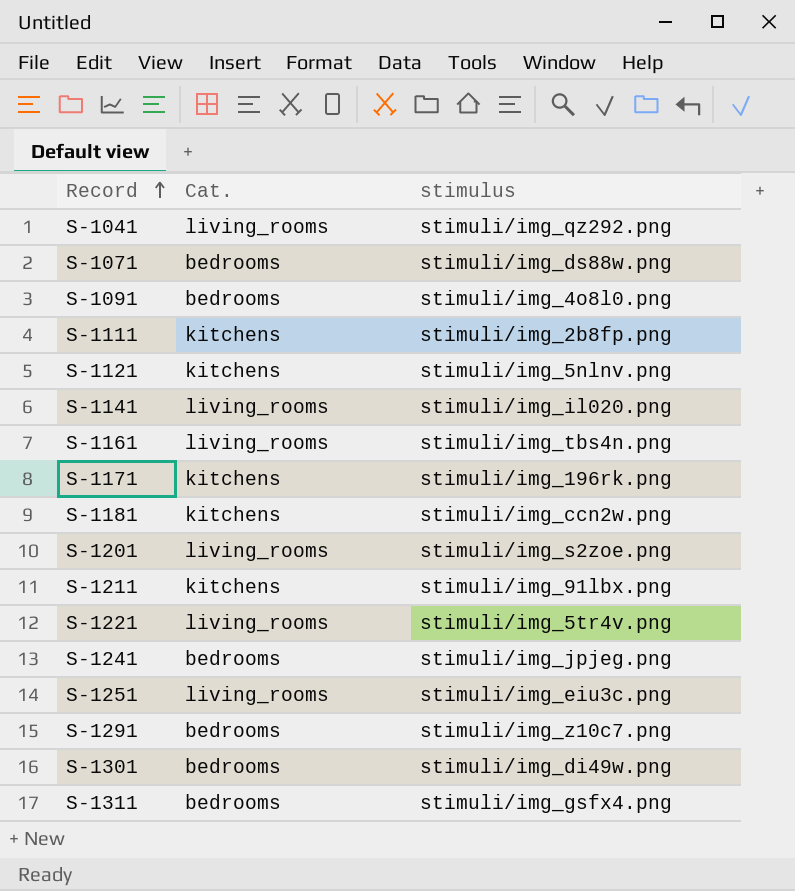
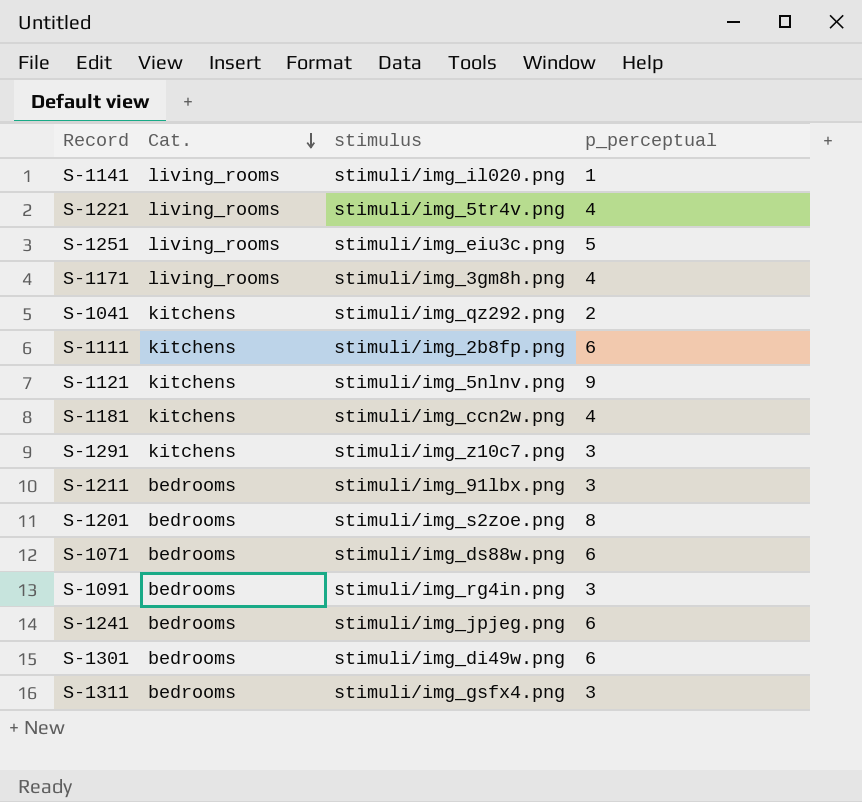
row order: Record ascending -> Cat. descending
column p_perceptual | position: none -> 4
row S-1161: living_rooms | stimuli/img_tbs4n.png -> none
S-1171 | Cat.: kitchens -> living_rooms
S-1171 | stimulus: stimuli/img_196rk.png -> stimuli/img_3gm8h.png
S-1041 | Cat.: living_rooms -> kitchens
S-1291 | Cat.: bedrooms -> kitchens
S-1211 | Cat.: kitchens -> bedrooms
S-1201 | Cat.: living_rooms -> bedrooms
S-1091 | stimulus: stimuli/img_4o8l0.png -> stimuli/img_rg4in.png

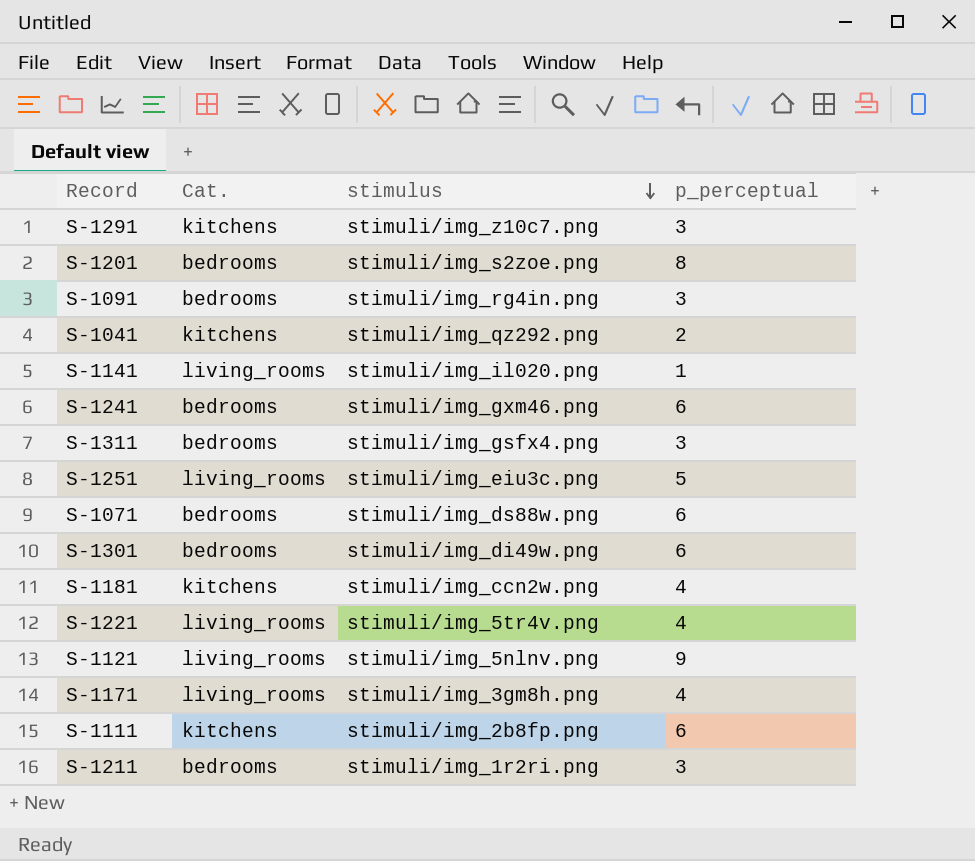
row order: Cat. descending -> stimulus descending
S-1241 | stimulus: stimuli/img_jpjeg.png -> stimuli/img_gxm46.png
S-1121 | Cat.: kitchens -> living_rooms
S-1211 | stimulus: stimuli/img_91lbx.png -> stimuli/img_1r2ri.png

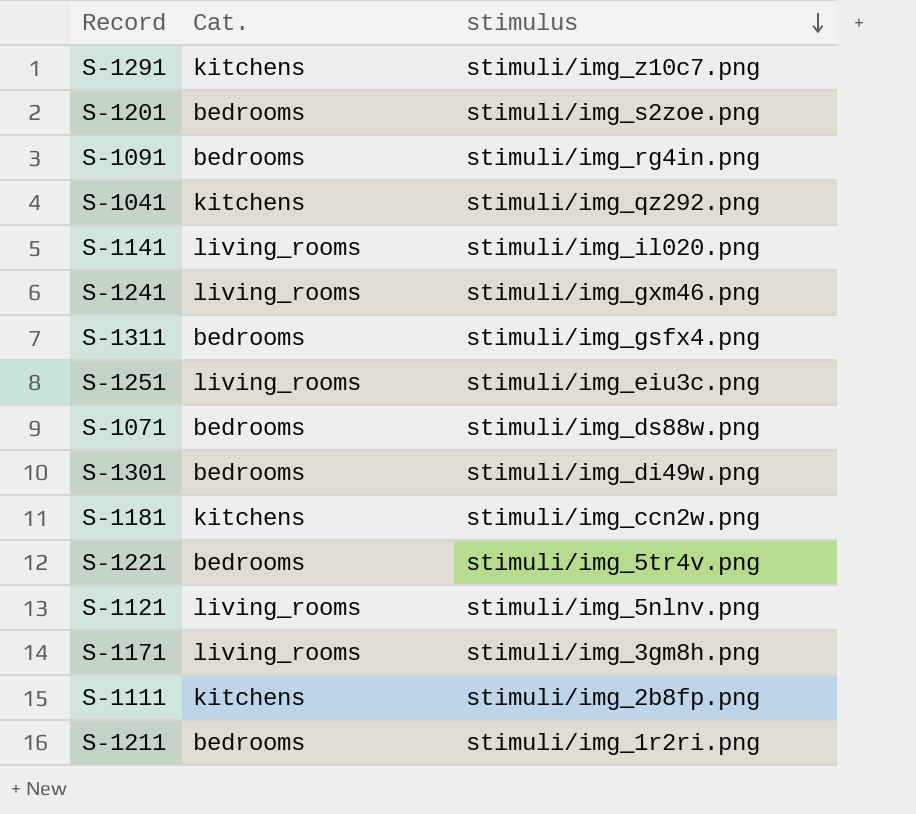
column p_perceptual | position: 4 -> none
S-1241 | Cat.: bedrooms -> living_rooms
S-1221 | Cat.: living_rooms -> bedrooms

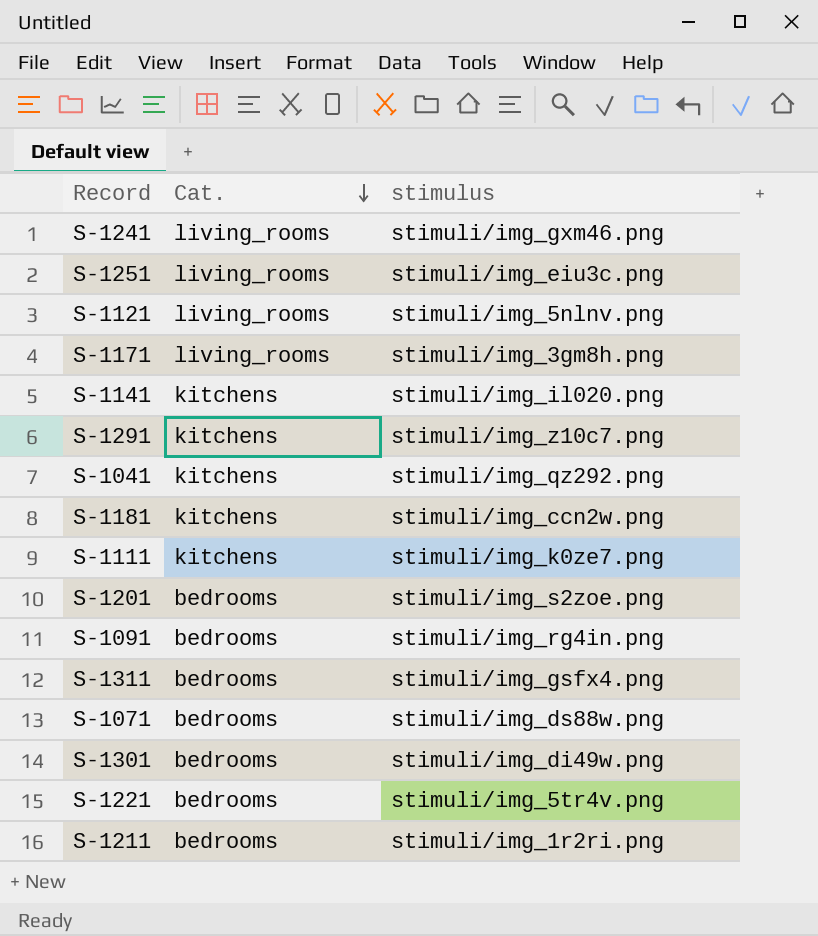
row order: stimulus descending -> Cat. descending
S-1141 | Cat.: living_rooms -> kitchens
S-1111 | stimulus: stimuli/img_2b8fp.png -> stimuli/img_k0ze7.png

